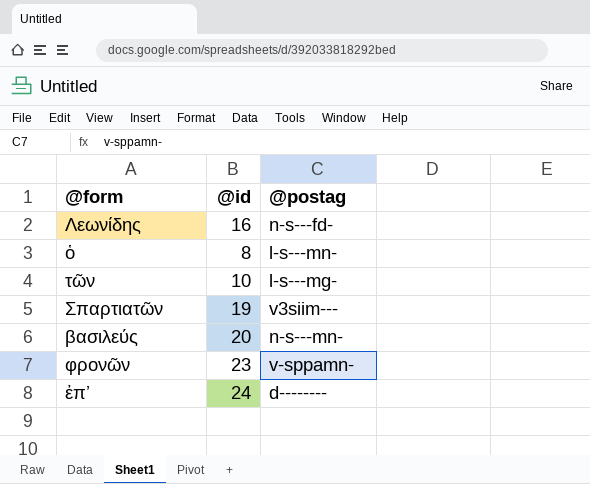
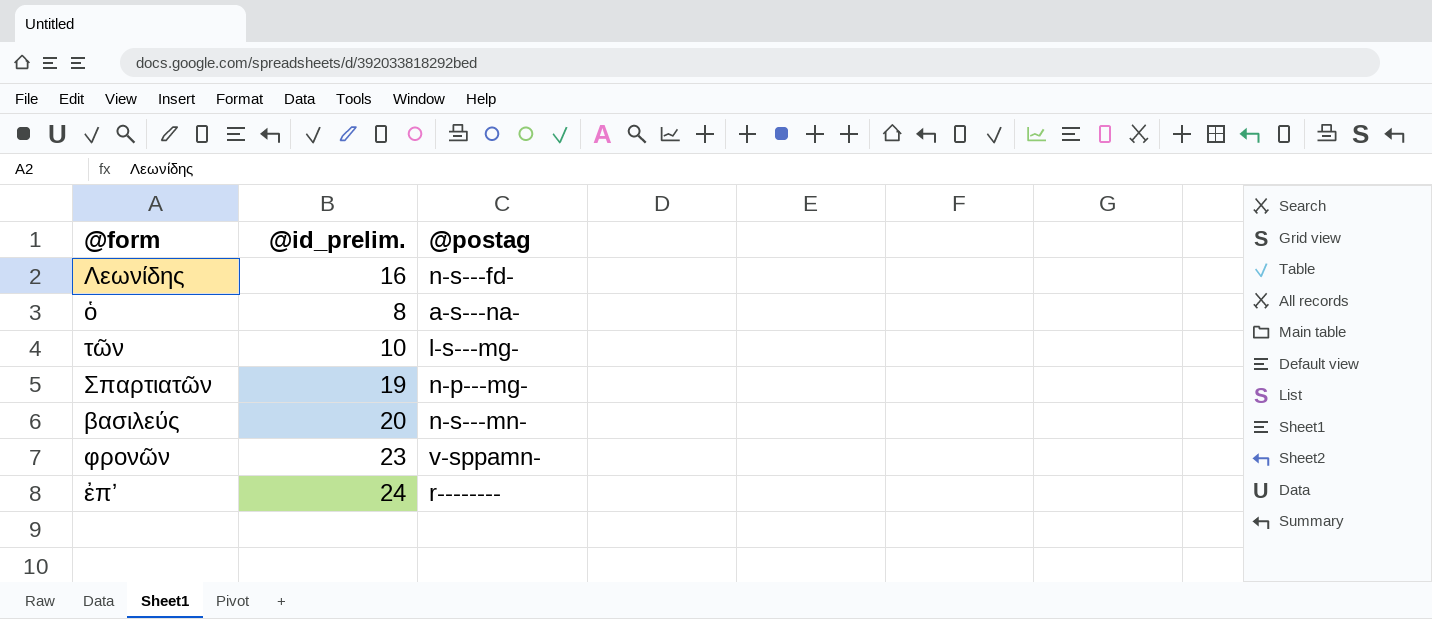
column name: @id -> @id_prelim.
ὁ | @postag: l-s---mn- -> a-s---na-
Σπαρτιατῶν | @postag: v3siim--- -> n-p---mg-
ἐπʼ | @postag: d-------- -> r--------

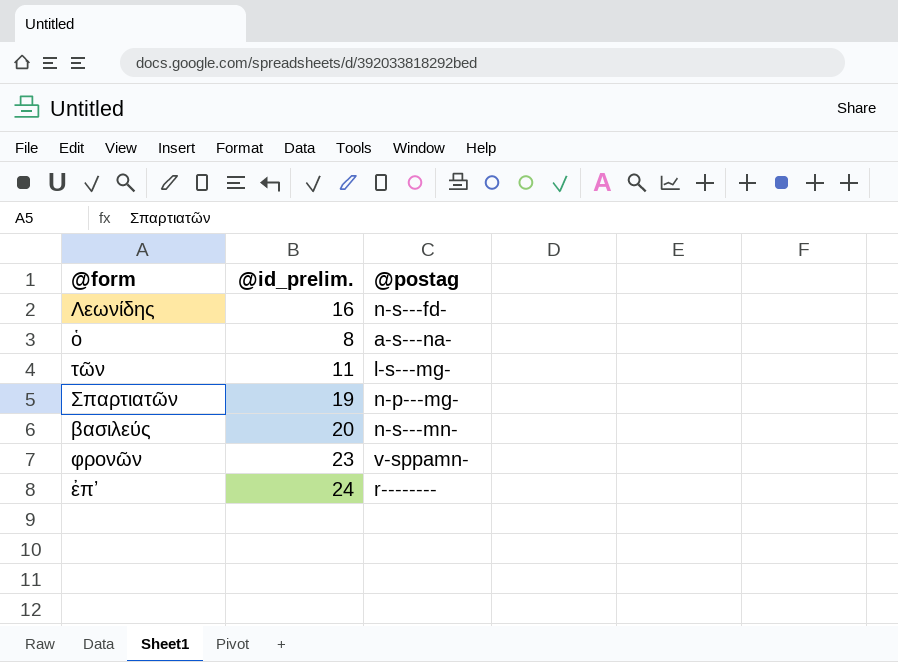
τῶν | @id_prelim.: 10 -> 11

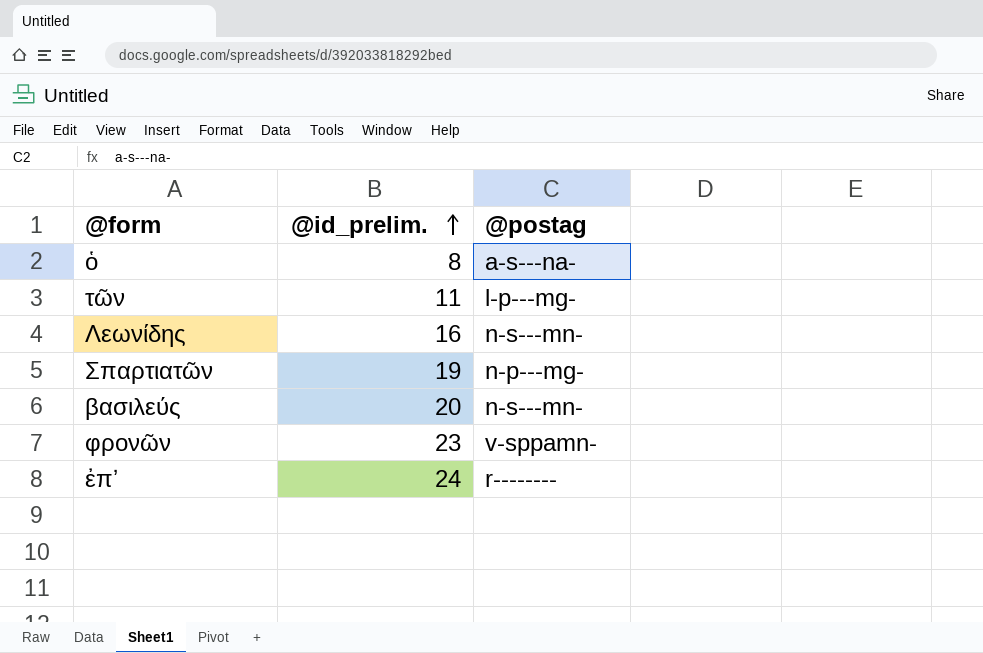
row order: none -> @id_prelim. ascending
τῶν | @postag: l-s---mg- -> l-p---mg-
Λεωνίδης | @postag: n-s---fd- -> n-s---mn-

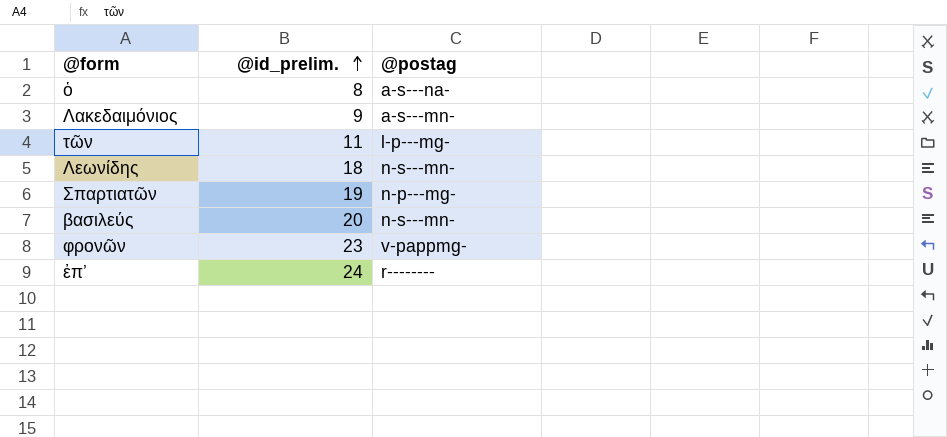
row Λακεδαιμόνιος: none -> 9 | a-s---mn-
Λεωνίδης | @id_prelim.: 16 -> 18
φρονῶν | @postag: v-sppamn- -> v-pappmg-

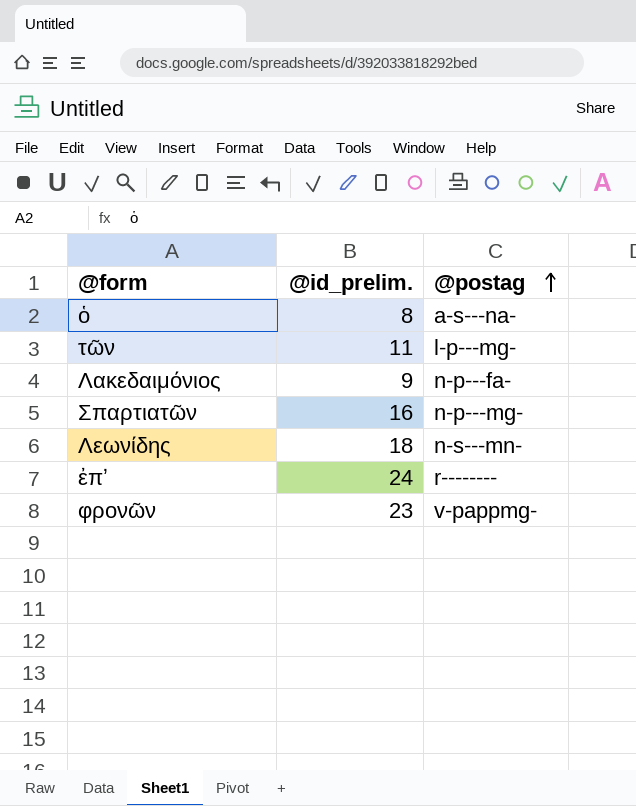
row order: @id_prelim. ascending -> @postag ascending
row βασιλεύς: 20 | n-s---mn- -> none
Λακεδαιμόνιος | @postag: a-s---mn- -> n-p---fa-
Σπαρτιατῶν | @id_prelim.: 19 -> 16

